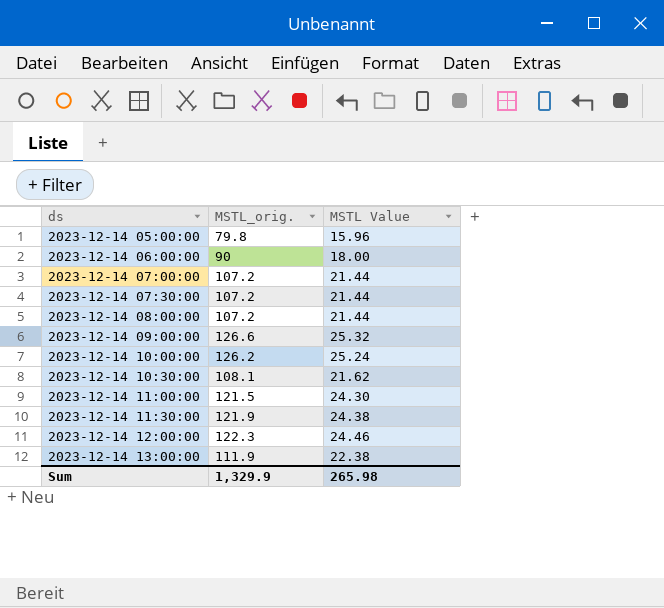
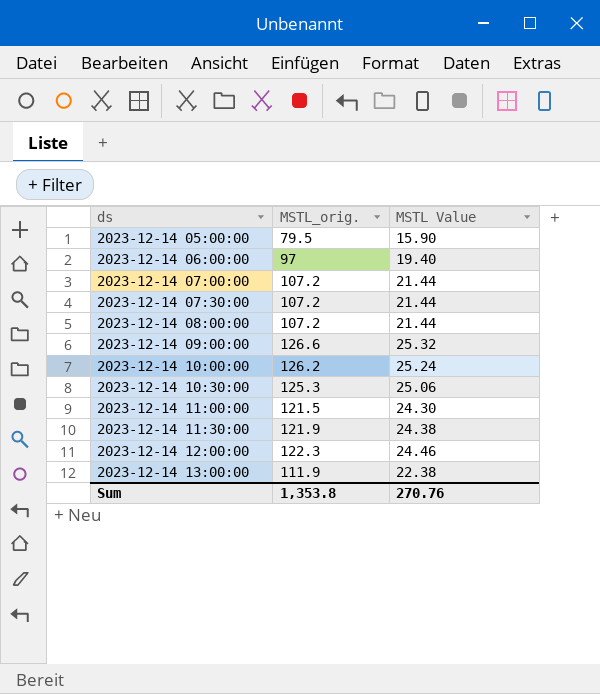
2023-12-14 05:00:00 | MSTL_orig.: 79.8 -> 79.5
2023-12-14 05:00:00 | MSTL Value: 15.96 -> 15.90
2023-12-14 06:00:00 | MSTL_orig.: 90 -> 97
2023-12-14 06:00:00 | MSTL Value: 18.00 -> 19.40
2023-12-14 10:30:00 | MSTL_orig.: 108.1 -> 125.3
2023-12-14 10:30:00 | MSTL Value: 21.62 -> 25.06
Sum | MSTL_orig.: 1,329.9 -> 1,353.8
Sum | MSTL Value: 265.98 -> 270.76

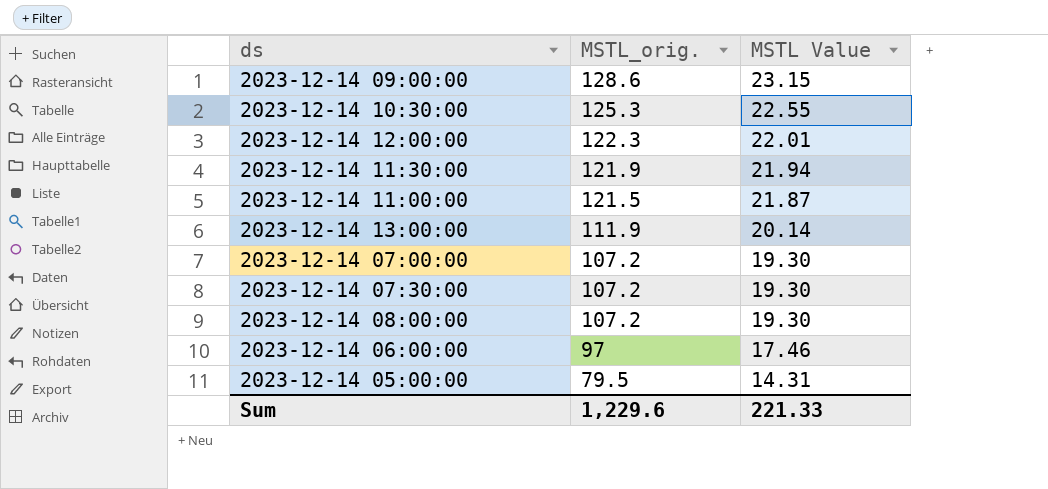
row order: ds ascending -> MSTL_orig. descending
column MSTL Value | formula: [MSTL_orig.] * 0.2 -> [MSTL_orig.] * 0.18
row 2023-12-14 10:00:00: 126.2 | 25.24 -> none
2023-12-14 09:00:00 | MSTL_orig.: 126.6 -> 128.6
Sum | MSTL_orig.: 1,353.8 -> 1,229.6
Sum | MSTL Value: 270.76 -> 221.33

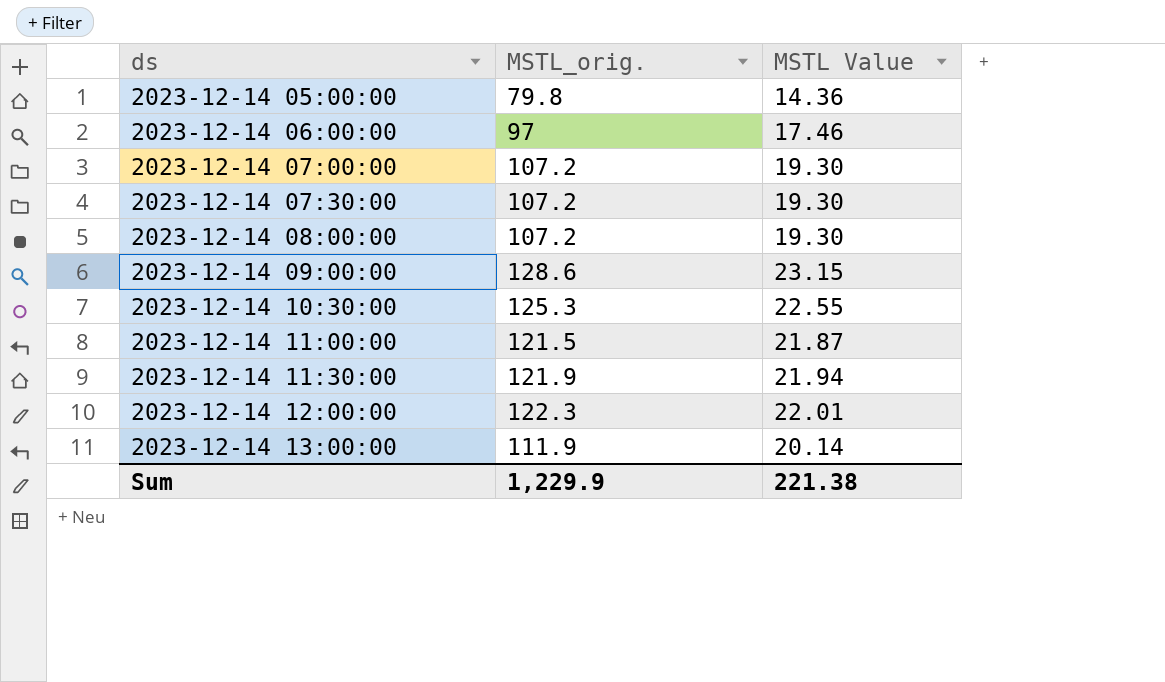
row order: MSTL_orig. descending -> ds ascending
2023-12-14 05:00:00 | MSTL_orig.: 79.5 -> 79.8
2023-12-14 05:00:00 | MSTL Value: 14.31 -> 14.36
Sum | MSTL_orig.: 1,229.6 -> 1,229.9
Sum | MSTL Value: 221.33 -> 221.38

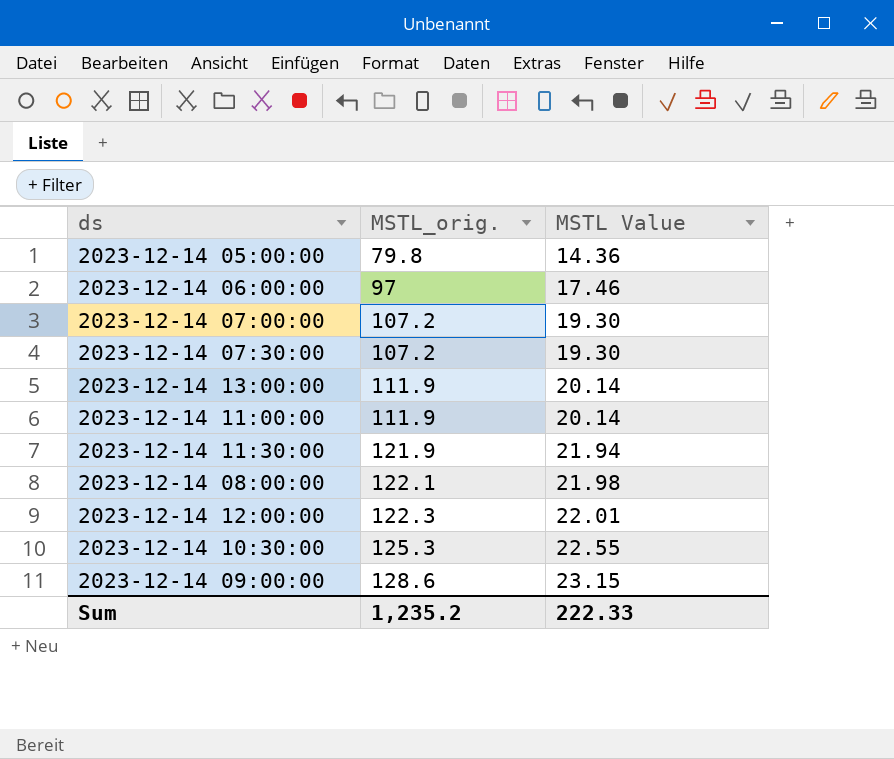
row order: ds ascending -> MSTL_orig. ascending
2023-12-14 11:00:00 | MSTL_orig.: 121.5 -> 111.9
2023-12-14 11:00:00 | MSTL Value: 21.87 -> 20.14
2023-12-14 08:00:00 | MSTL_orig.: 107.2 -> 122.1
2023-12-14 08:00:00 | MSTL Value: 19.30 -> 21.98
Sum | MSTL_orig.: 1,229.9 -> 1,235.2
Sum | MSTL Value: 221.38 -> 222.33

